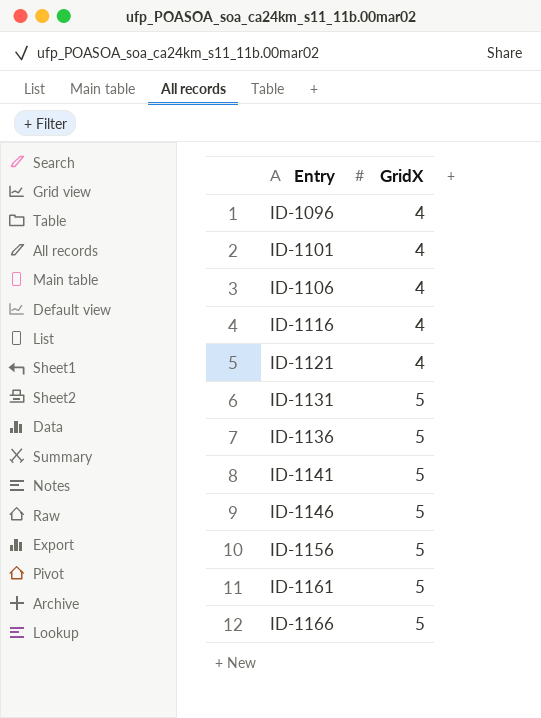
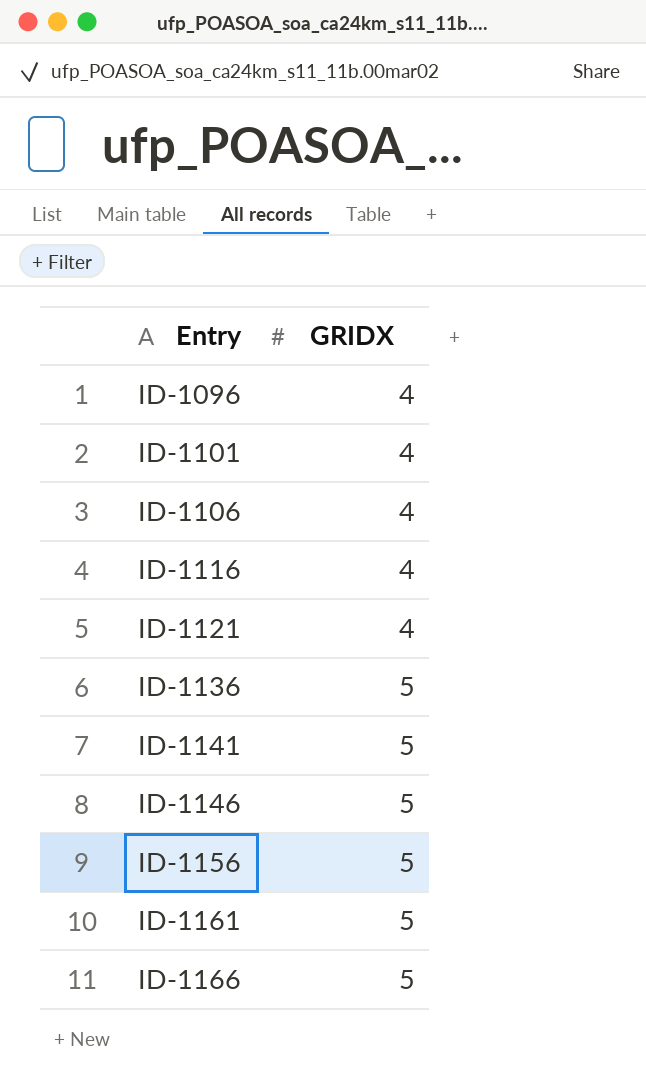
column name: GridX -> GRIDX
row ID-1131: 5 -> none

